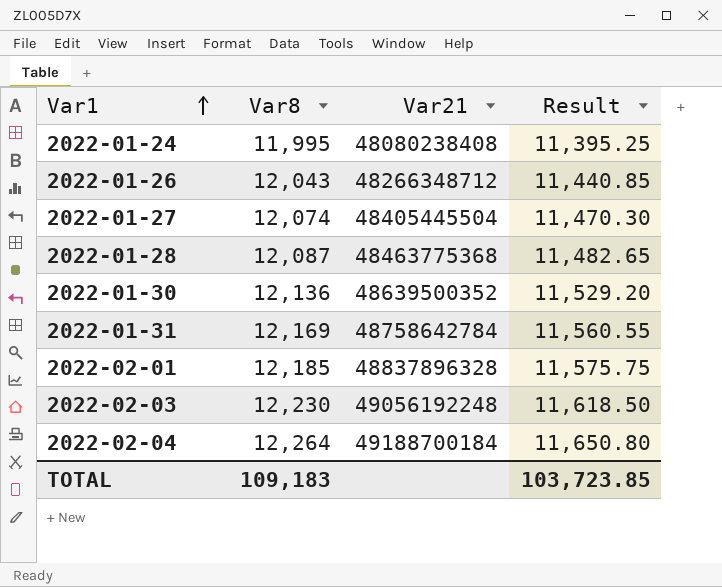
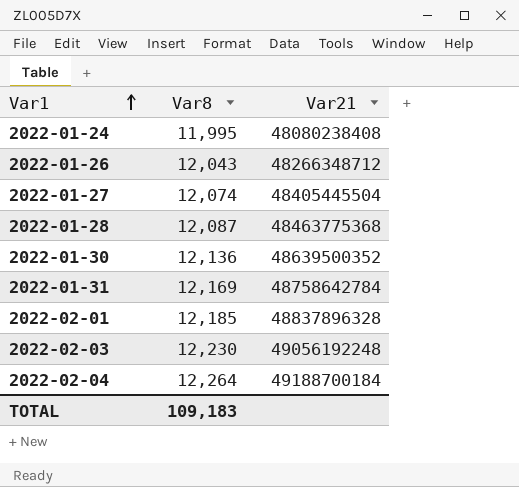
column Result | formula: [Var8] * 0.95 -> none

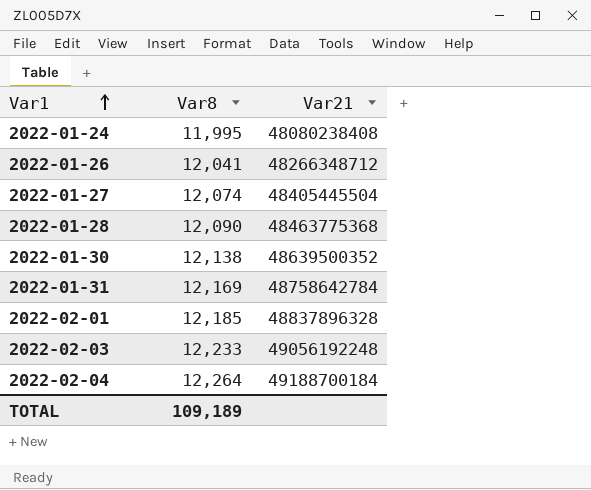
2022-01-26 | Var8: 12,043 -> 12,041
2022-01-28 | Var8: 12,087 -> 12,090
2022-01-30 | Var8: 12,136 -> 12,138
2022-02-03 | Var8: 12,230 -> 12,233
TOTAL | Var8: 109,183 -> 109,189

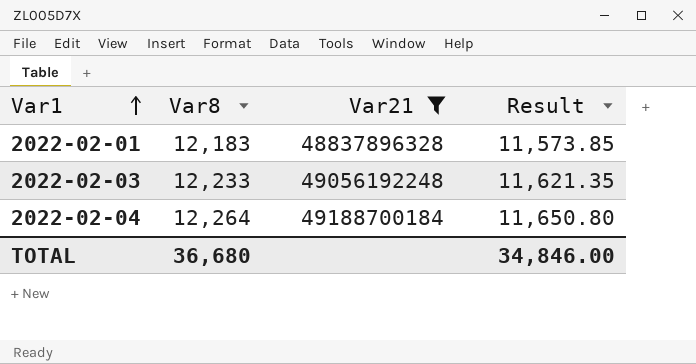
filter: none -> Var21 >= 48837896328
column Result | formula: none -> [Var8] * 0.95
2022-02-01 | Var8: 12,185 -> 12,183
TOTAL | Var8: 109,189 -> 36,680

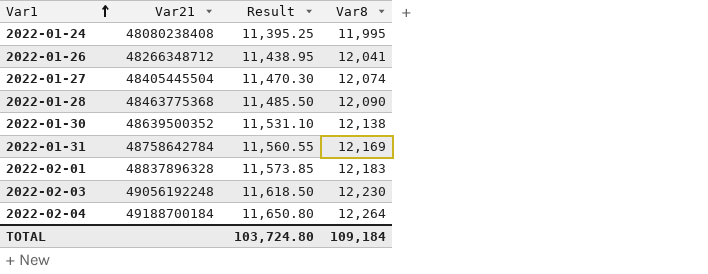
filter: Var21 >= 48837896328 -> none
column Var8 | position: 2 -> 4
2022-02-03 | Result: 11,621.35 -> 11,618.50
2022-02-03 | Var8: 12,233 -> 12,230
TOTAL | Result: 34,846.00 -> 103,724.80
TOTAL | Var8: 36,680 -> 109,184

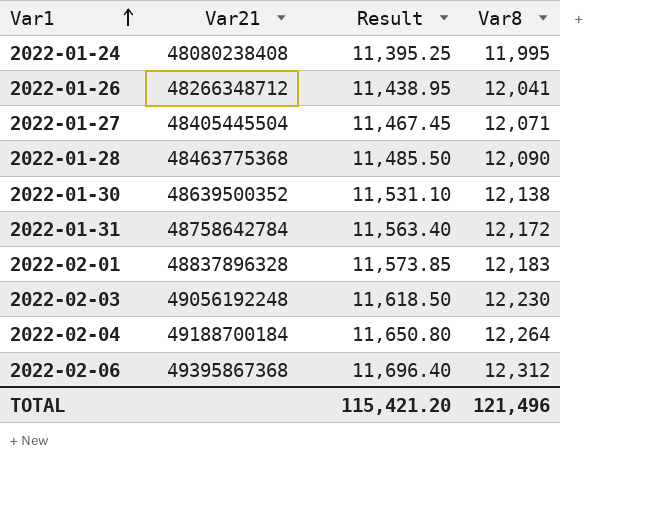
2022-01-27 | Result: 11,470.30 -> 11,467.45
2022-01-27 | Var8: 12,074 -> 12,071
2022-01-31 | Result: 11,560.55 -> 11,563.40
2022-01-31 | Var8: 12,169 -> 12,172
row 2022-02-06: none -> 49395867368 | 11,696.40 | 12,312
TOTAL | Result: 103,724.80 -> 115,421.20
TOTAL | Var8: 109,184 -> 121,496

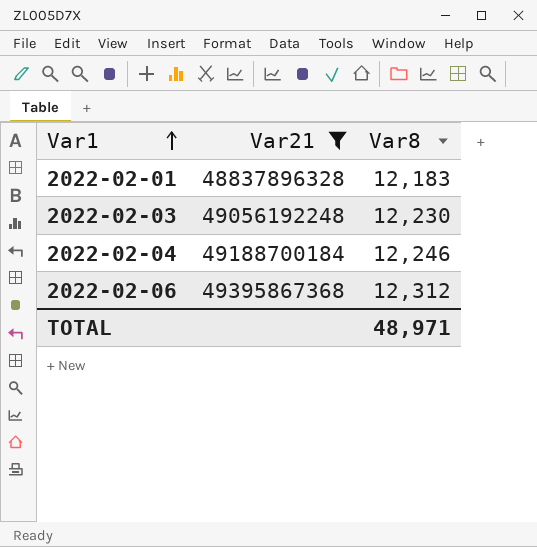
filter: none -> Var21 >= 48837896328
column Result | formula: [Var8] * 0.95 -> none
2022-02-04 | Var8: 12,264 -> 12,246
TOTAL | Var8: 121,496 -> 48,971

